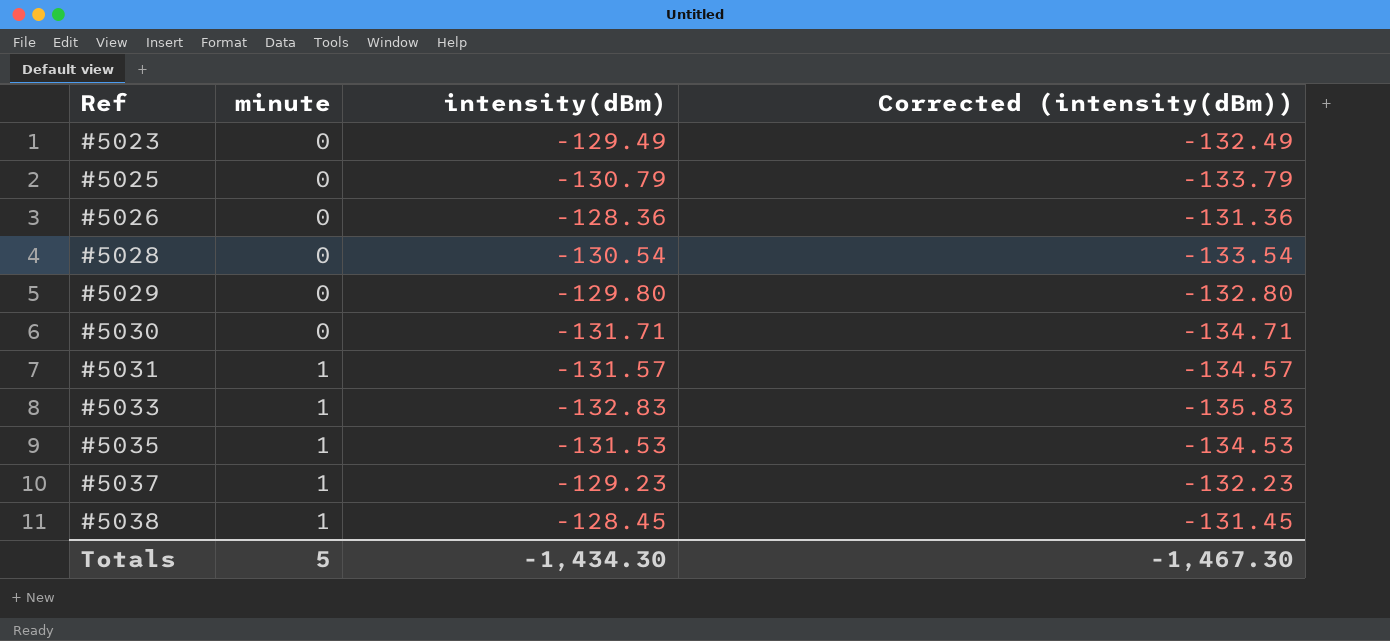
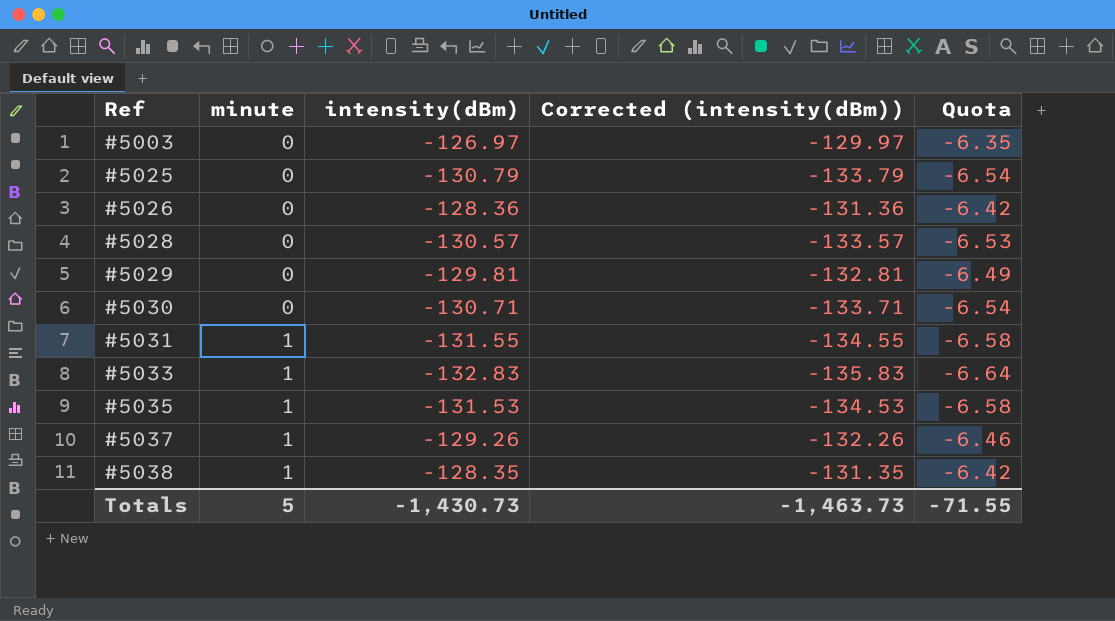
column Quota | formula: none -> [intensity(dBm)] * 0.05
row #5023: 0 | -129.49 | -132.49 -> none
row #5003: none -> 0 | -126.97 | -129.97 | -6.35
#5028 | intensity(dBm): -130.54 -> -130.57
#5028 | Corrected (intensity(dBm)): -133.54 -> -133.57
#5029 | intensity(dBm): -129.80 -> -129.81
#5029 | Corrected (intensity(dBm)): -132.80 -> -132.81
#5030 | intensity(dBm): -131.71 -> -130.71
#5030 | Corrected (intensity(dBm)): -134.71 -> -133.71
#5031 | intensity(dBm): -131.57 -> -131.55
#5031 | Corrected (intensity(dBm)): -134.57 -> -134.55
#5037 | intensity(dBm): -129.23 -> -129.26
#5037 | Corrected (intensity(dBm)): -132.23 -> -132.26
#5038 | intensity(dBm): -128.45 -> -128.35
#5038 | Corrected (intensity(dBm)): -131.45 -> -131.35
Totals | intensity(dBm): -1,434.30 -> -1,430.73
Totals | Corrected (intensity(dBm)): -1,467.30 -> -1,463.73

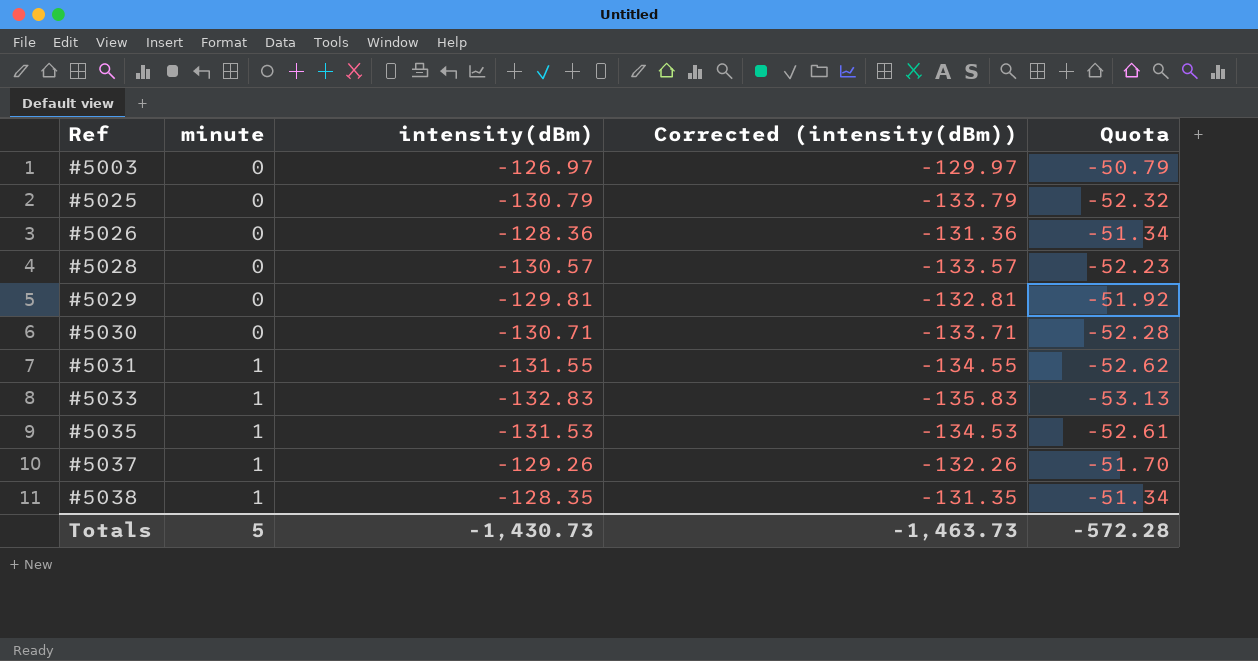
column Quota | formula: [intensity(dBm)] * 0.05 -> [intensity(dBm)] * 0.4
Totals | Quota: -71.55 -> -572.28

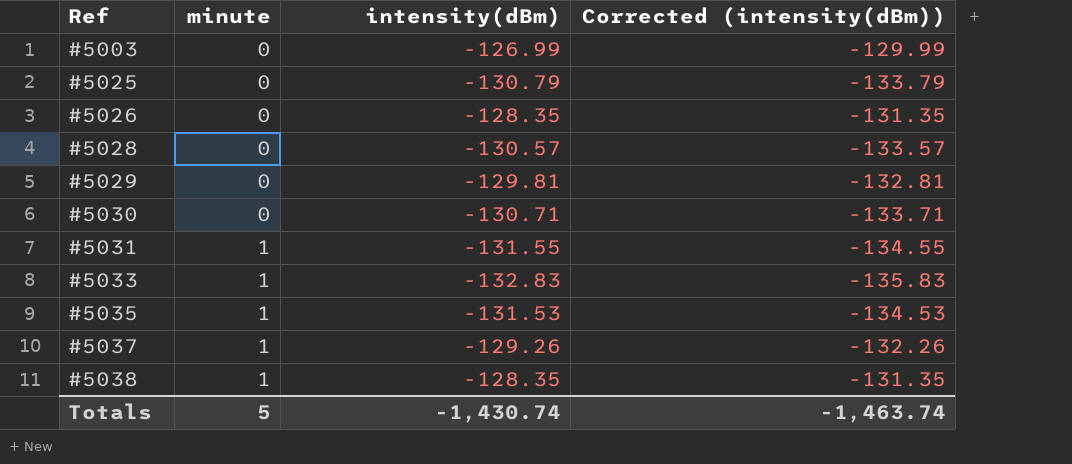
column Quota | formula: [intensity(dBm)] * 0.4 -> none
#5003 | intensity(dBm): -126.97 -> -126.99
#5003 | Corrected (intensity(dBm)): -129.97 -> -129.99
#5026 | intensity(dBm): -128.36 -> -128.35
#5026 | Corrected (intensity(dBm)): -131.36 -> -131.35
Totals | intensity(dBm): -1,430.73 -> -1,430.74
Totals | Corrected (intensity(dBm)): -1,463.73 -> -1,463.74

